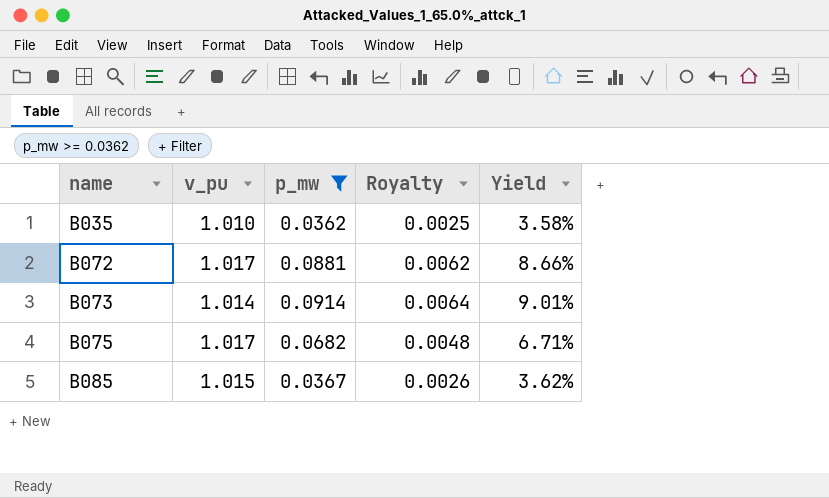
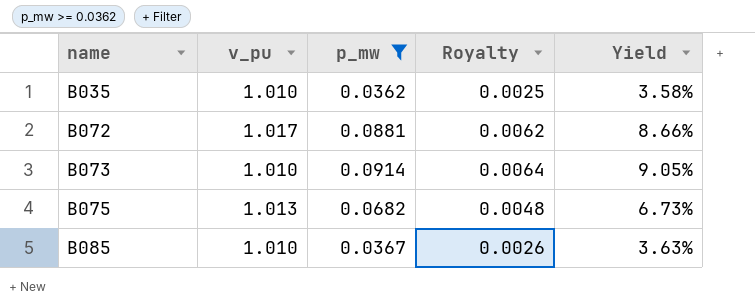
B073 | v_pu: 1.014 -> 1.010
B073 | Yield: 9.01% -> 9.05%
B075 | v_pu: 1.017 -> 1.013
B075 | Yield: 6.71% -> 6.73%
B085 | v_pu: 1.015 -> 1.010
B085 | Yield: 3.62% -> 3.63%

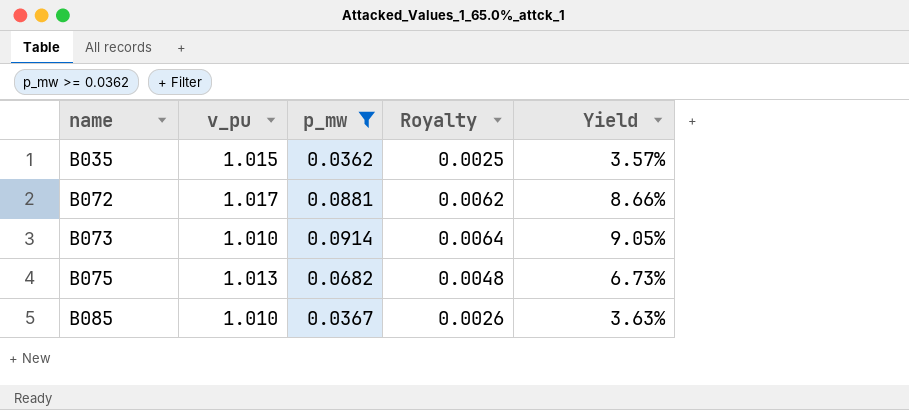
B035 | v_pu: 1.010 -> 1.015
B035 | Yield: 3.58% -> 3.57%

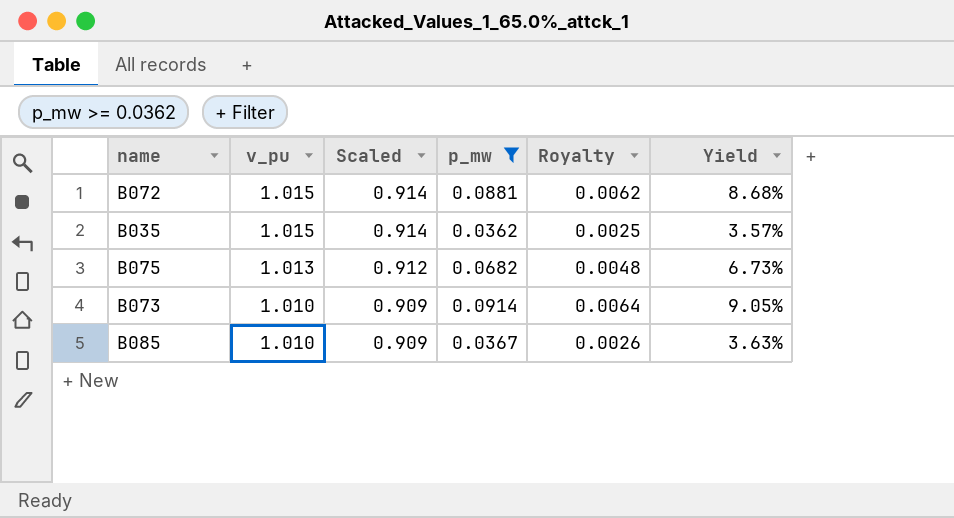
row order: name ascending -> v_pu descending
column Scaled | formula: none -> [v_pu] * 0.9
B072 | v_pu: 1.017 -> 1.015
B072 | Yield: 8.66% -> 8.68%

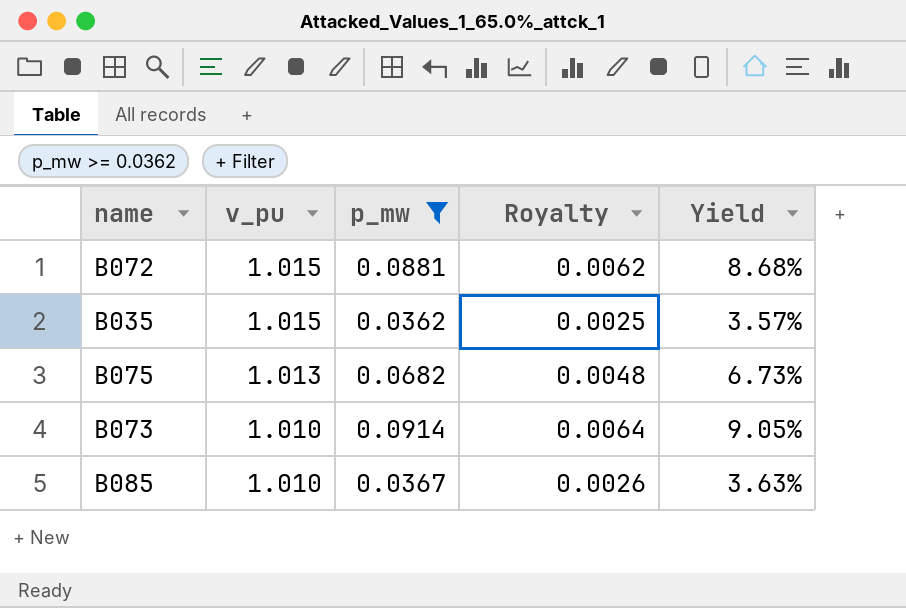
column Scaled | formula: [v_pu] * 0.9 -> none

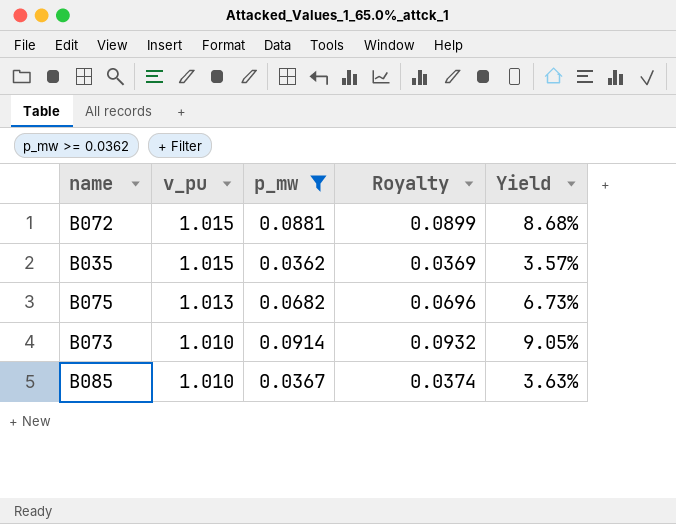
column Royalty | formula: [p_mw] * 0.07 -> [p_mw] * 1.02

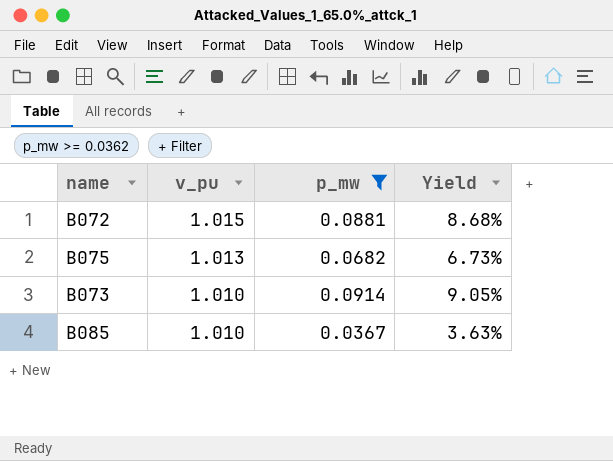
column Royalty | formula: [p_mw] * 1.02 -> none
row B035: 1.015 | 0.0362 | 0.0369 | 3.57% -> none

